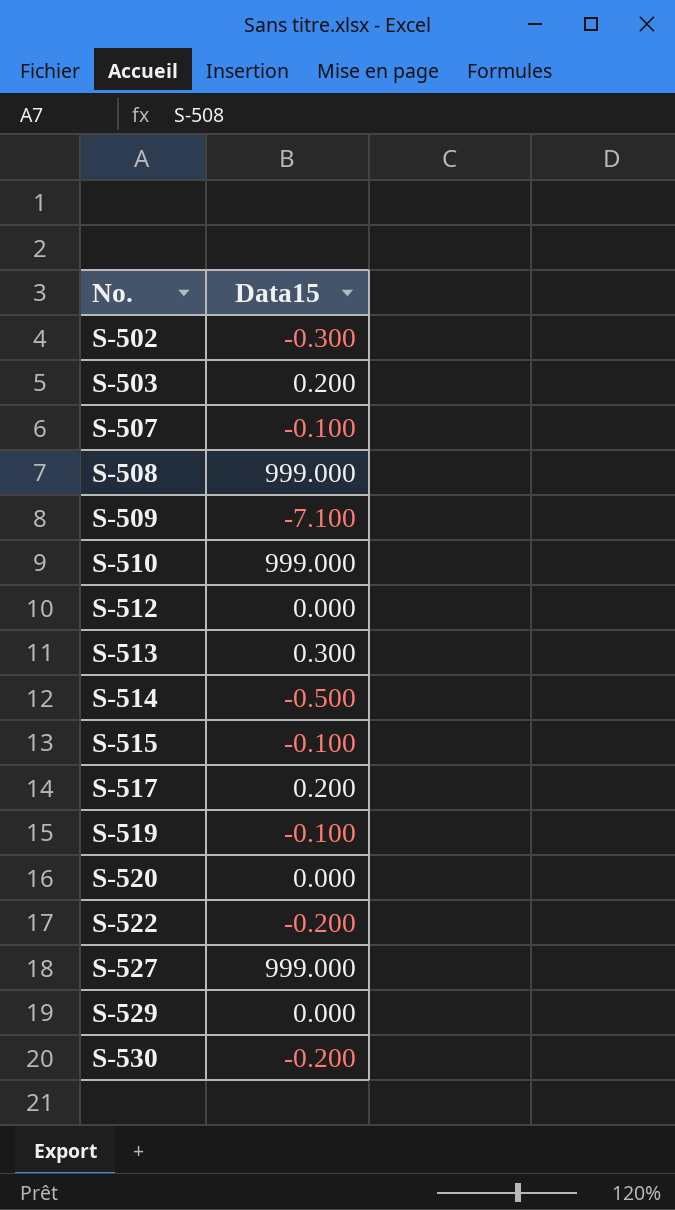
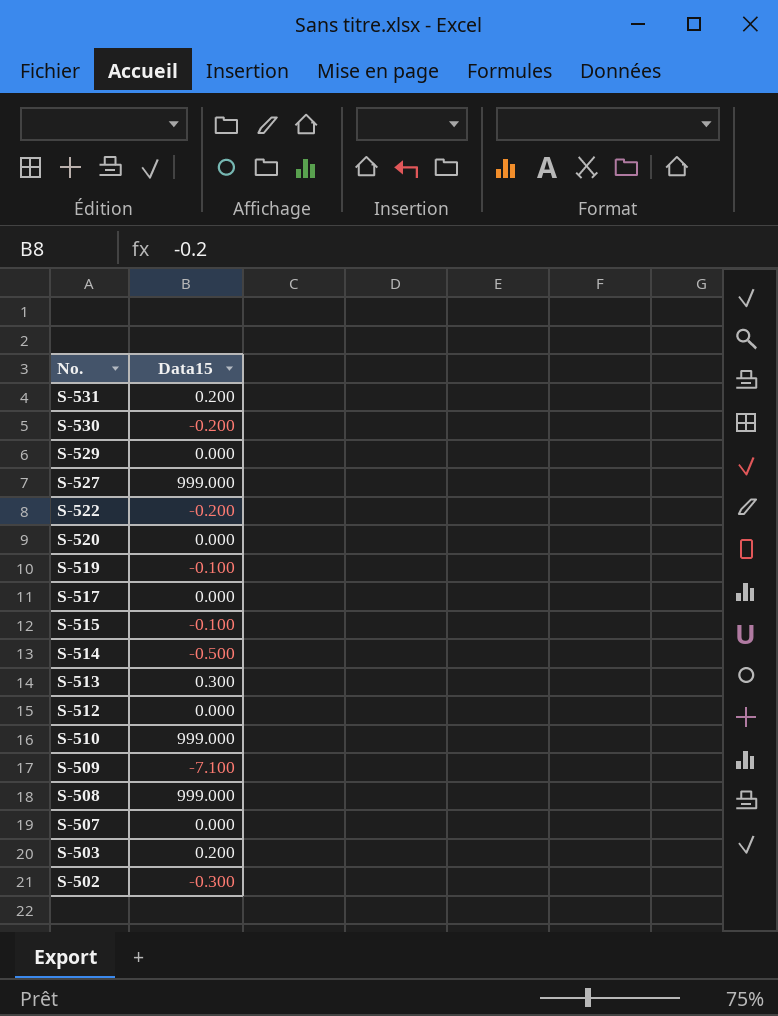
row order: No. ascending -> No. descending
row S-531: none -> 0.200
S-517 | Data15: 0.200 -> 0.000
S-507 | Data15: -0.100 -> 0.000

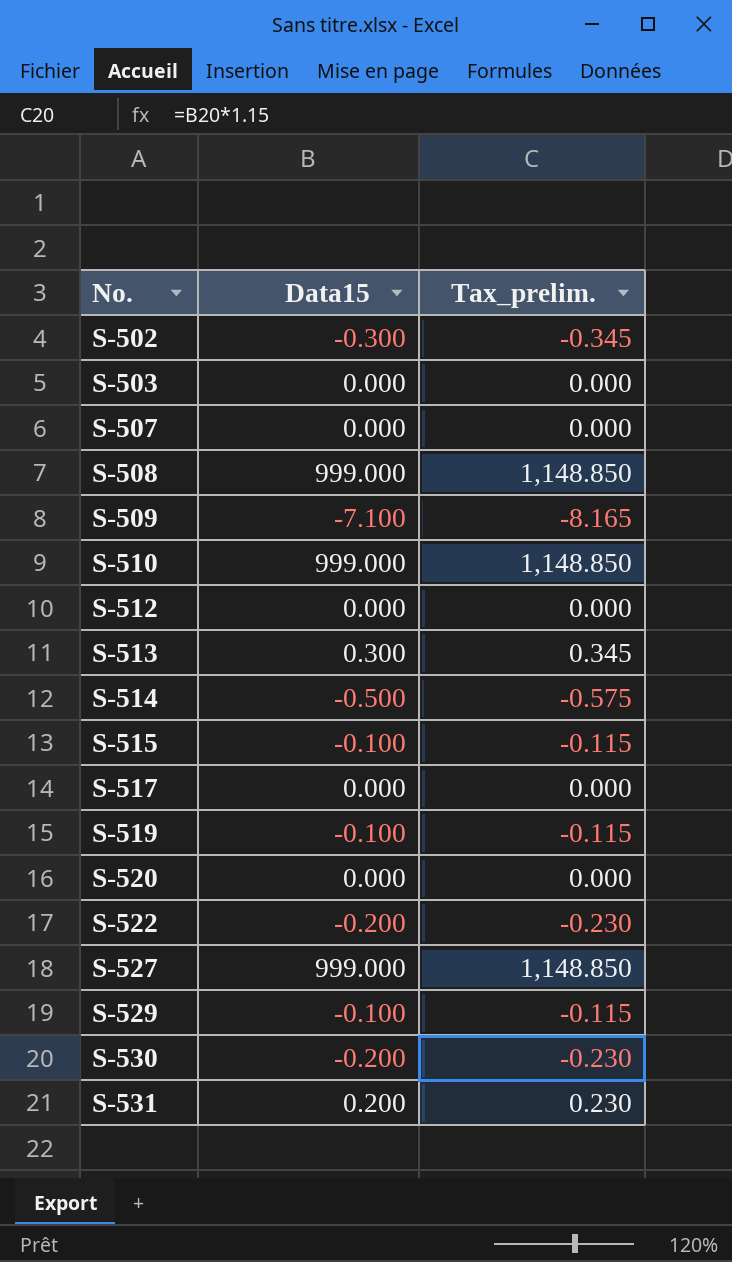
row order: No. descending -> No. ascending
column Tax_prelim. | formula: none -> [Data15] * 1.15
S-503 | Data15: 0.200 -> 0.000
S-529 | Data15: 0.000 -> -0.100

